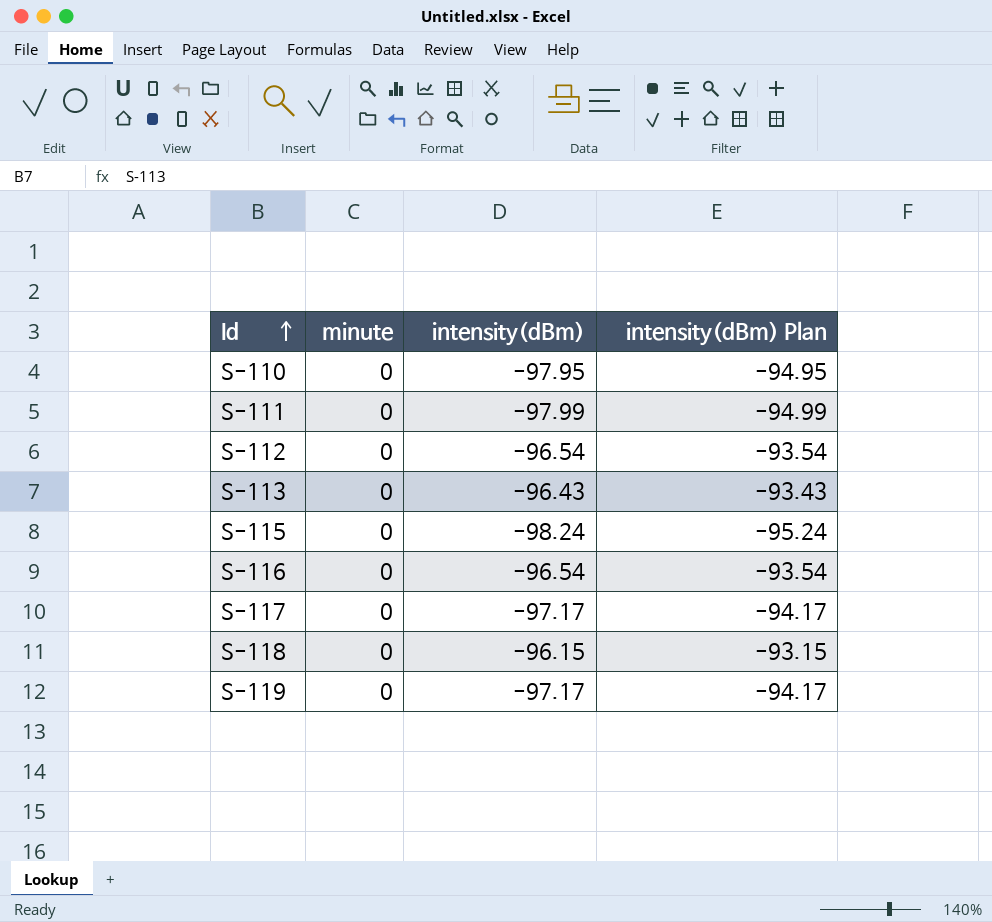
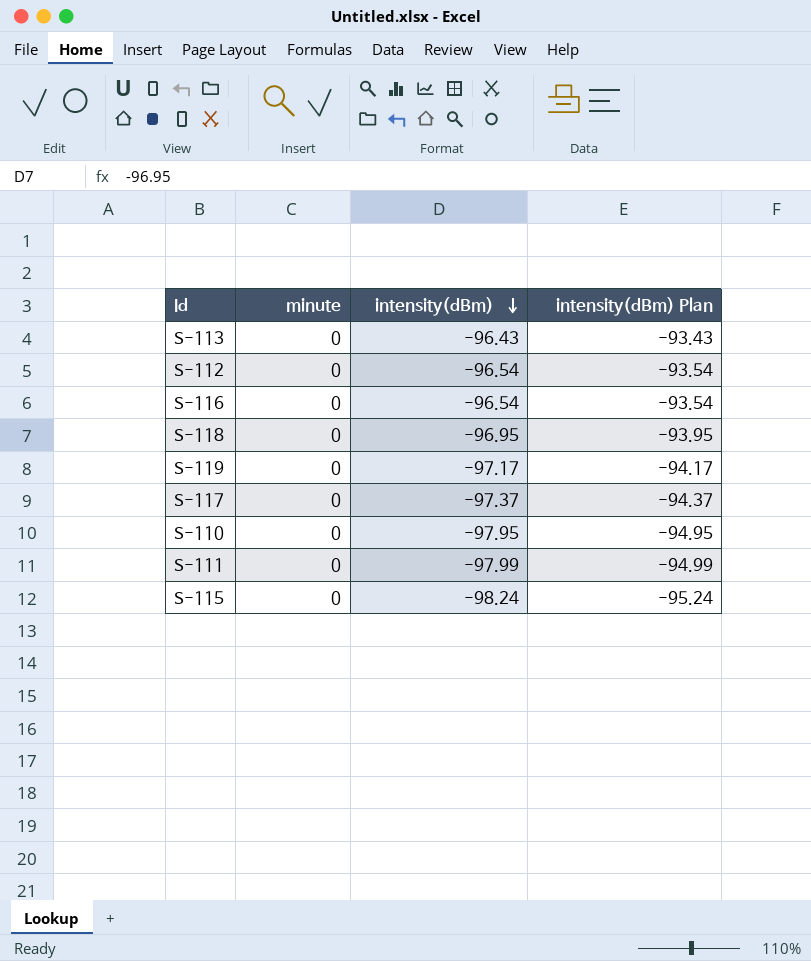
row order: Id ascending -> intensity(dBm) descending
S-118 | intensity(dBm): -96.15 -> -96.95
S-118 | intensity(dBm) Plan: -93.15 -> -93.95
S-117 | intensity(dBm): -97.17 -> -97.37
S-117 | intensity(dBm) Plan: -94.17 -> -94.37

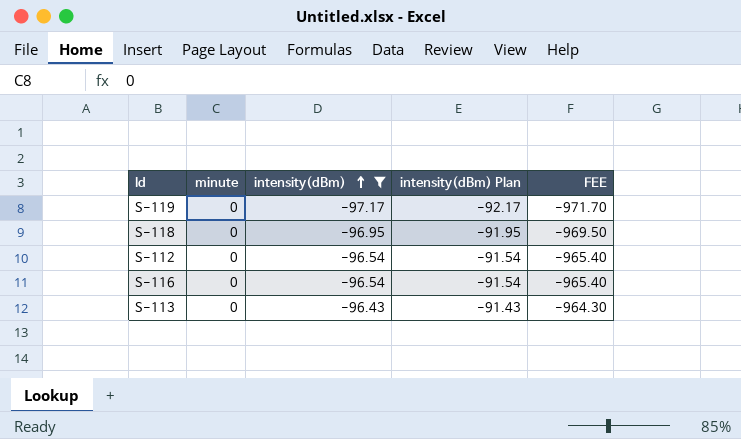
filter: none -> intensity(dBm) >= -97.17
row order: intensity(dBm) descending -> intensity(dBm) ascending
column intensity(dBm) Plan | formula: [intensity(dBm)] + 3 -> [intensity(dBm)] + 5
column FEE | formula: none -> [intensity(dBm)] * 10

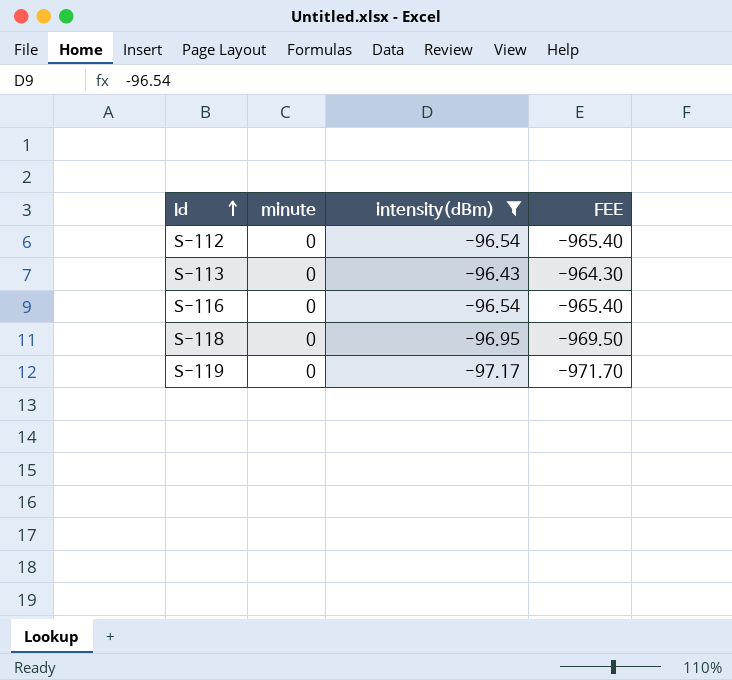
row order: intensity(dBm) ascending -> Id ascending
column intensity(dBm) Plan | formula: [intensity(dBm)] + 5 -> none

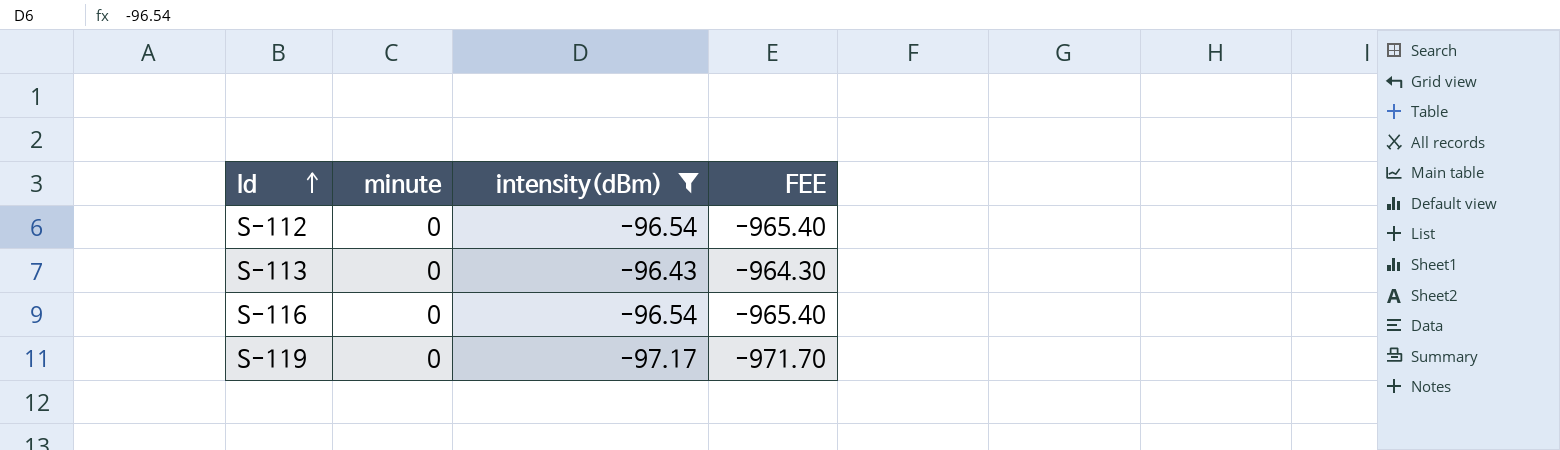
row S-118: 0 | -96.95 | -969.50 -> none

